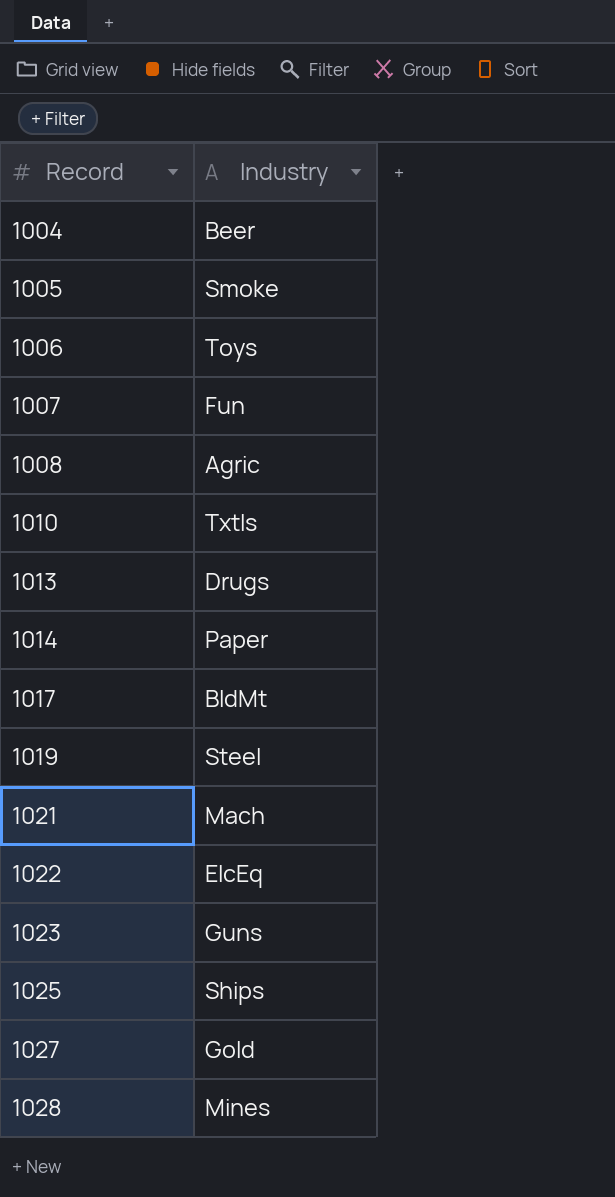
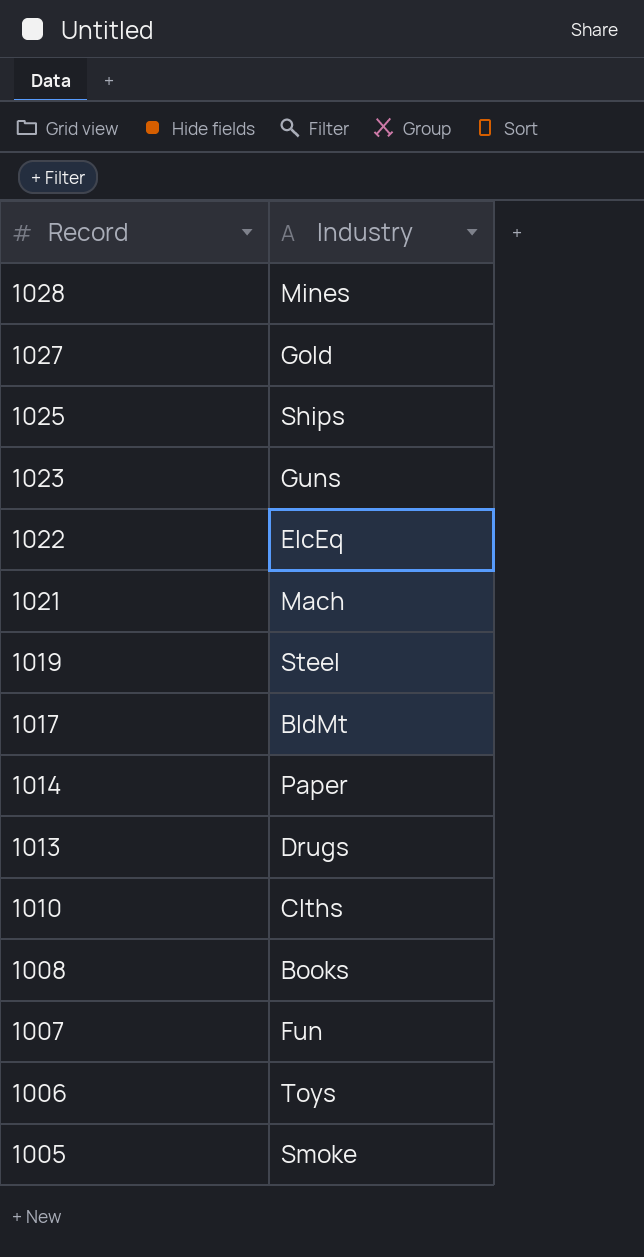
row order: Record ascending -> Record descending
row 1004: Beer -> none
1010 | Industry: Txtls -> Clths
1008 | Industry: Agric -> Books

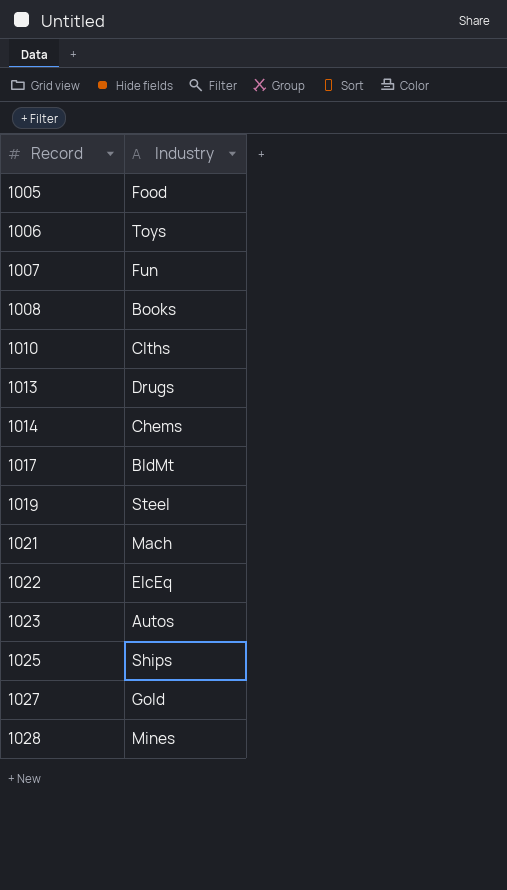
row order: Record descending -> Record ascending
1005 | Industry: Smoke -> Food
1014 | Industry: Paper -> Chems
1023 | Industry: Guns -> Autos

